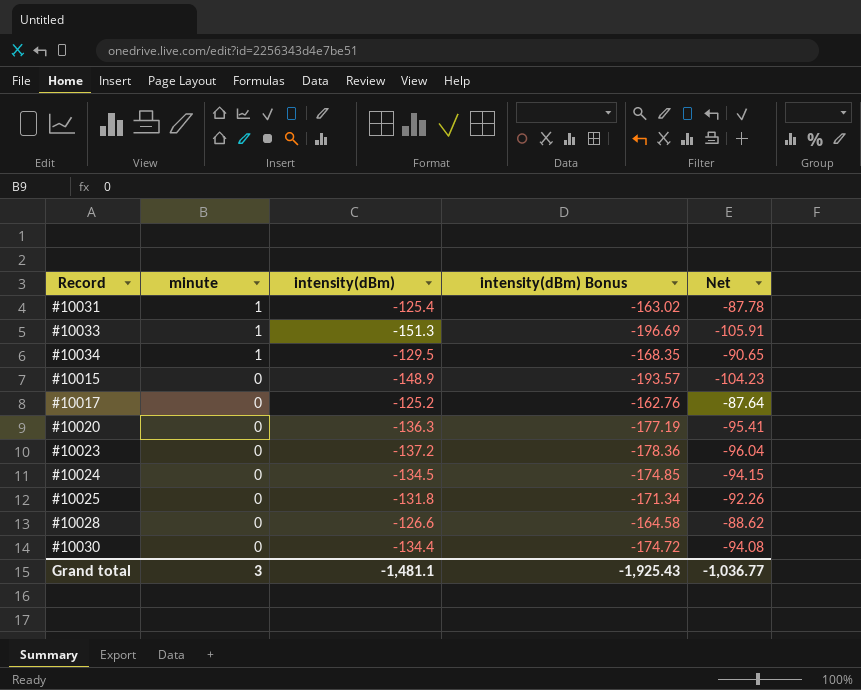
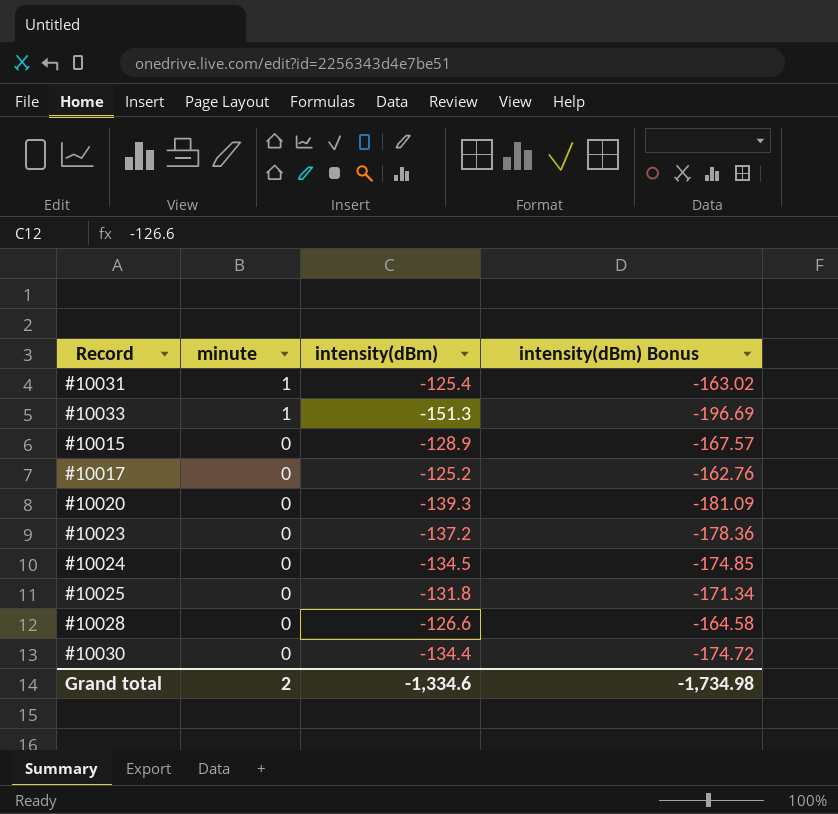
column Net | formula: [intensity(dBm)] * 0.7 -> none
row #10034: 1 | -129.5 | -168.35 | -90.65 -> none
#10015 | intensity(dBm): -148.9 -> -128.9
#10015 | intensity(dBm) Bonus: -193.57 -> -167.57
#10020 | intensity(dBm): -136.3 -> -139.3
#10020 | intensity(dBm) Bonus: -177.19 -> -181.09
Grand total | minute: 3 -> 2
Grand total | intensity(dBm): -1,481.1 -> -1,334.6
Grand total | intensity(dBm) Bonus: -1,925.43 -> -1,734.98

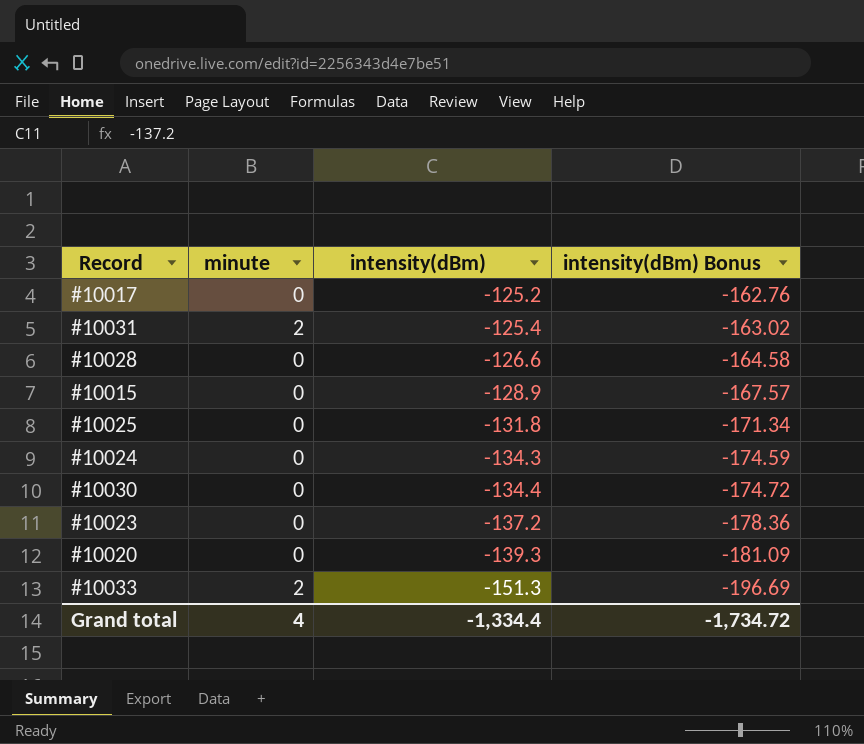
row order: minute descending -> intensity(dBm) descending
#10031 | minute: 1 -> 2
#10024 | intensity(dBm): -134.5 -> -134.3
#10024 | intensity(dBm) Bonus: -174.85 -> -174.59
#10033 | minute: 1 -> 2
Grand total | minute: 2 -> 4
Grand total | intensity(dBm): -1,334.6 -> -1,334.4
Grand total | intensity(dBm) Bonus: -1,734.98 -> -1,734.72

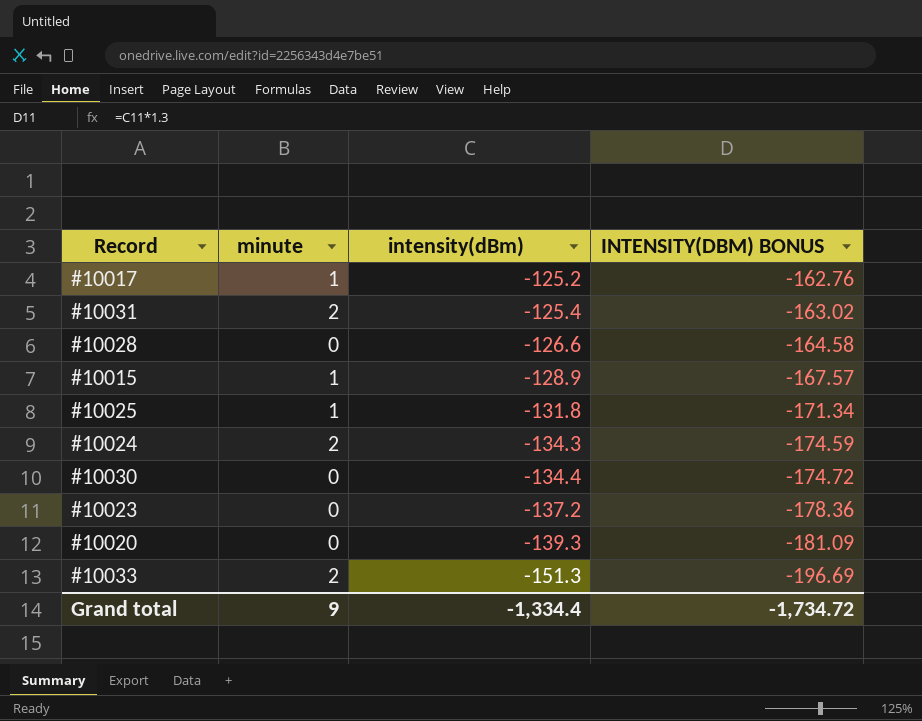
column name: intensity(dBm) Bonus -> INTENSITY(DBM) BONUS
#10017 | minute: 0 -> 1
#10015 | minute: 0 -> 1
#10025 | minute: 0 -> 1
#10024 | minute: 0 -> 2
Grand total | minute: 4 -> 9

